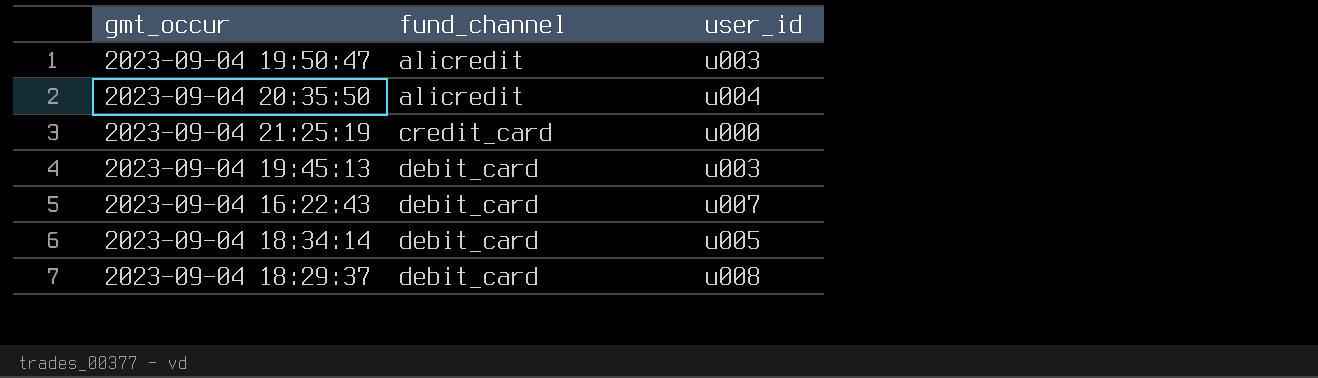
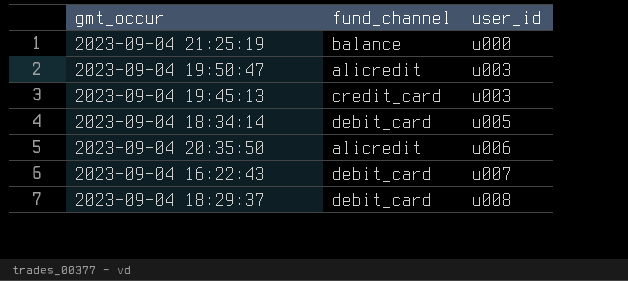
row order: fund_channel ascending -> user_id ascending
2023-09-04 21:25:19 | fund_channel: credit_card -> balance
2023-09-04 19:45:13 | fund_channel: debit_card -> credit_card
2023-09-04 20:35:50 | user_id: u004 -> u006

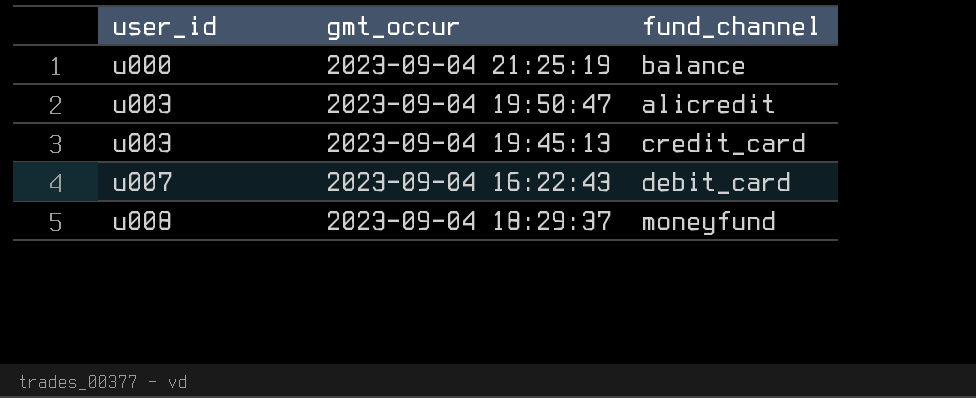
column user_id | position: 3 -> 1
row 2023-09-04 18:34:14: debit_card | u005 -> none
row 2023-09-04 20:35:50: alicredit | u006 -> none
2023-09-04 18:29:37 | fund_channel: debit_card -> moneyfund

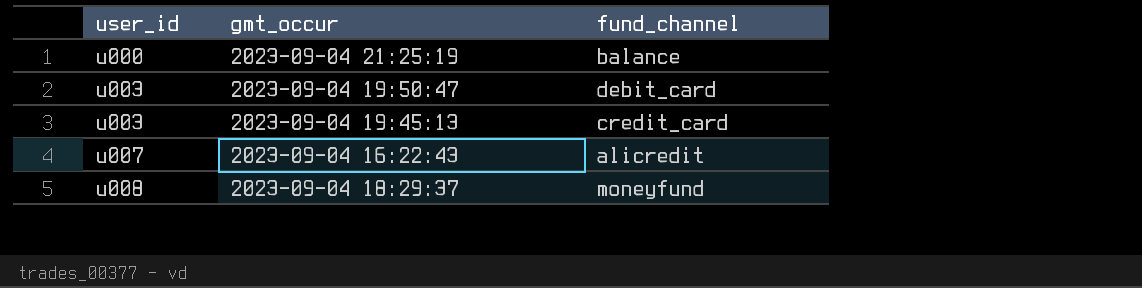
2023-09-04 19:50:47 | fund_channel: alicredit -> debit_card
2023-09-04 16:22:43 | fund_channel: debit_card -> alicredit

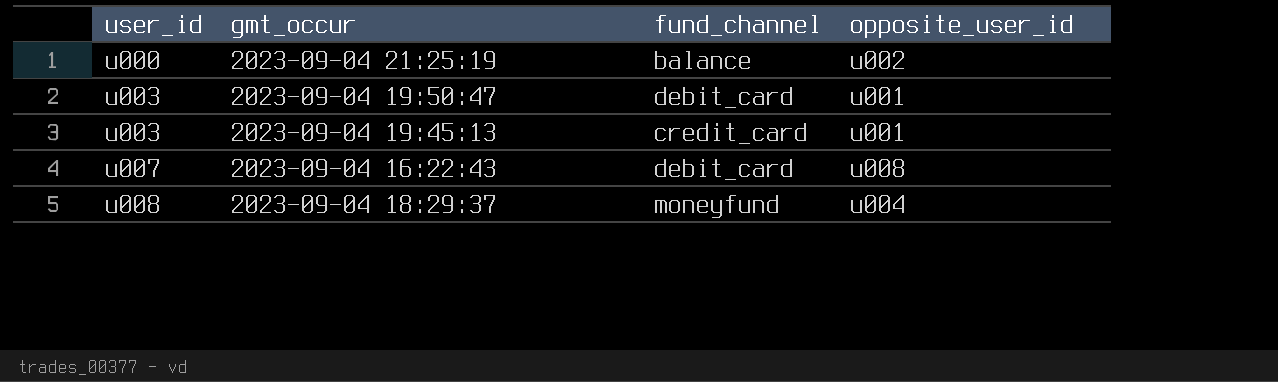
column opposite_user_id | position: none -> 4
2023-09-04 16:22:43 | fund_channel: alicredit -> debit_card

